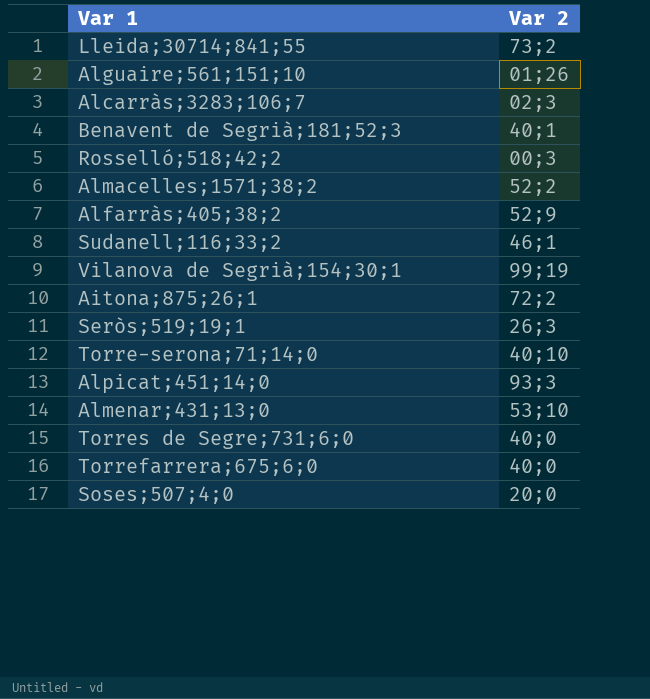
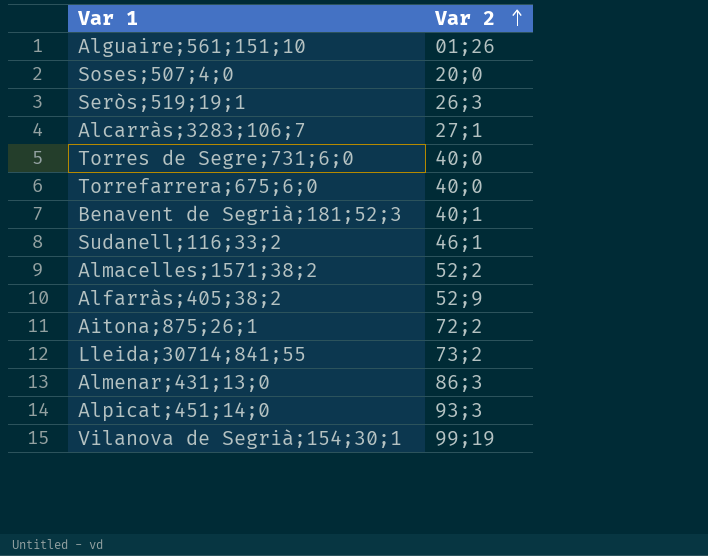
row order: none -> Var 2 ascending
row Rosselló;518;42;2: 00;3 -> none
row Torre-serona;71;14;0: 40;10 -> none
Alcarràs;3283;106;7 | Var 2: 02;3 -> 27;1
Almenar;431;13;0 | Var 2: 53;10 -> 86;3

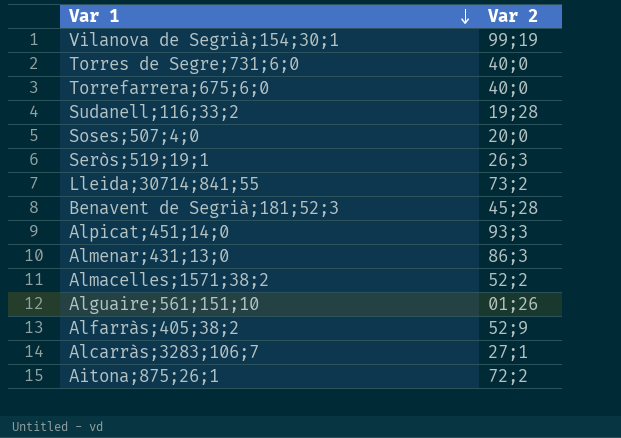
row order: Var 2 ascending -> Var 1 descending
Sudanell;116;33;2 | Var 2: 46;1 -> 19;28
Benavent de Segrià;181;52;3 | Var 2: 40;1 -> 45;28

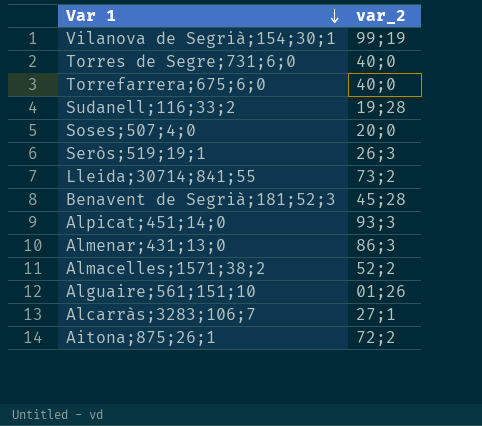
column name: Var 2 -> var_2
row Alfarràs;405;38;2: 52;9 -> none

